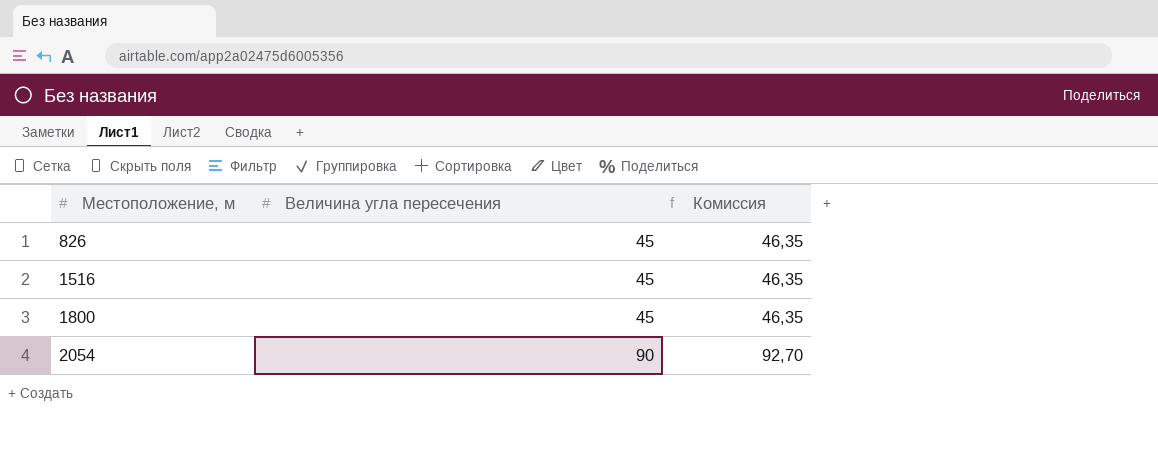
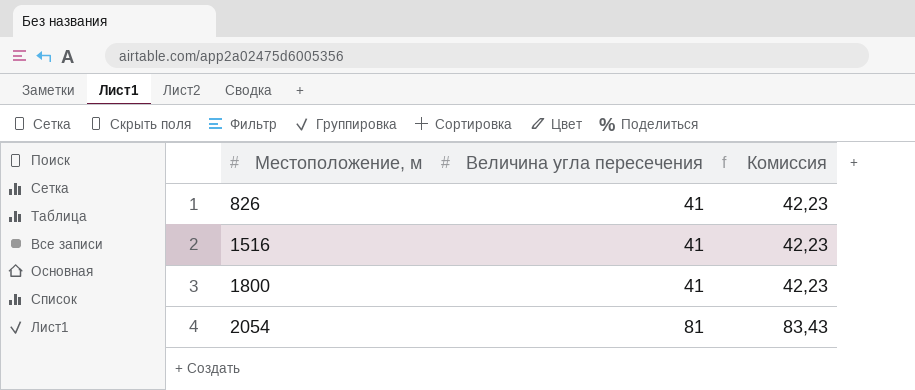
826 | Величина угла пересечения: 45 -> 41
826 | Комиссия: 46,35 -> 42,23
1516 | Величина угла пересечения: 45 -> 41
1516 | Комиссия: 46,35 -> 42,23
1800 | Величина угла пересечения: 45 -> 41
1800 | Комиссия: 46,35 -> 42,23
2054 | Величина угла пересечения: 90 -> 81
2054 | Комиссия: 92,70 -> 83,43

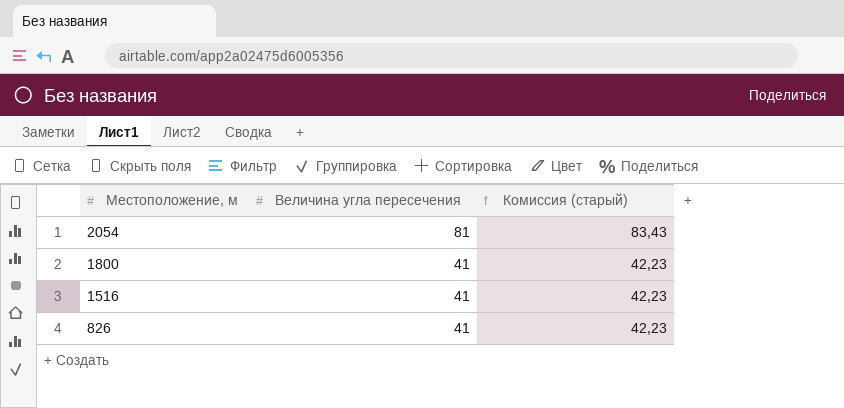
row order: Местоположение, м ascending -> Местоположение, м descending
column name: Комиссия -> Комиссия (старый)

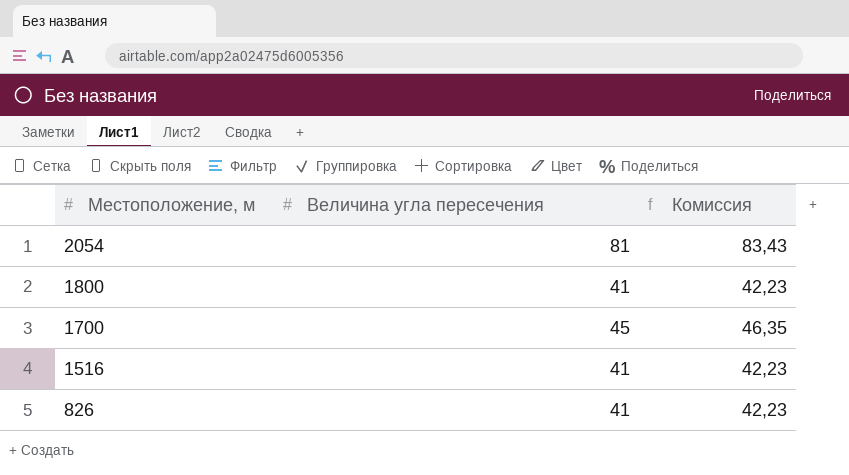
column name: Комиссия (старый) -> Комиссия
row 1700: none -> 45 | 46,35

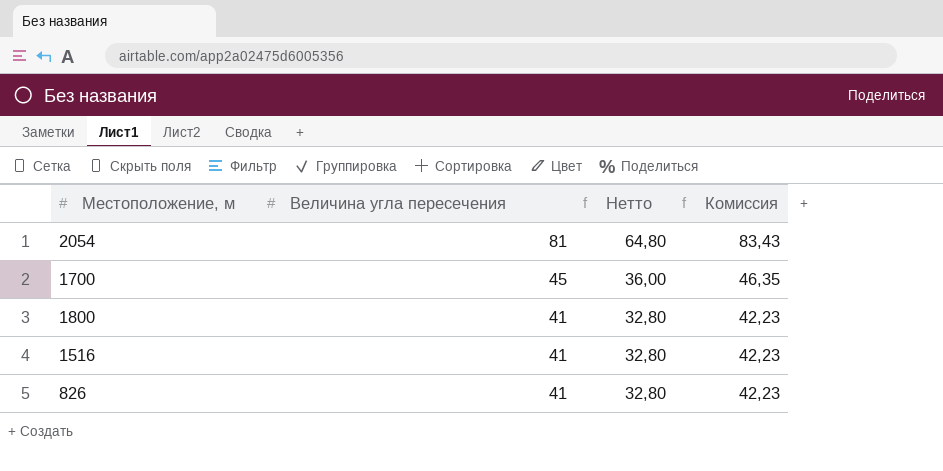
row order: Местоположение, м descending -> Величина угла пересечения descending
column Нетто | formula: none -> [Величина угла пересечения] * 0,8

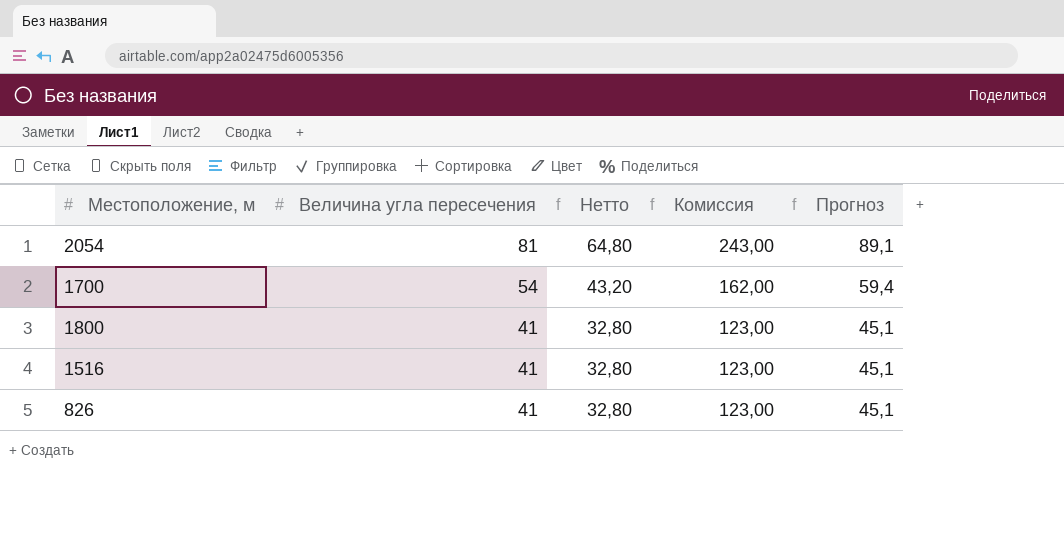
column Комиссия | formula: [Величина угла пересечения] * 1,03 -> [Величина угла пересечения] * 3
column Прогноз | formula: none -> [Величина угла пересечения] * 1,1
1700 | Величина угла пересечения: 45 -> 54
1700 | Нетто: 36,00 -> 43,20

